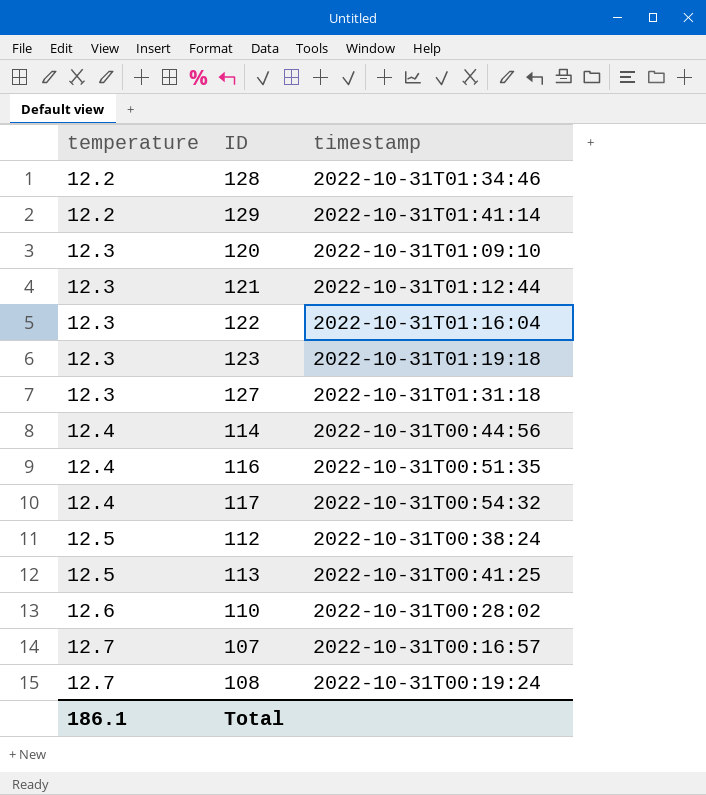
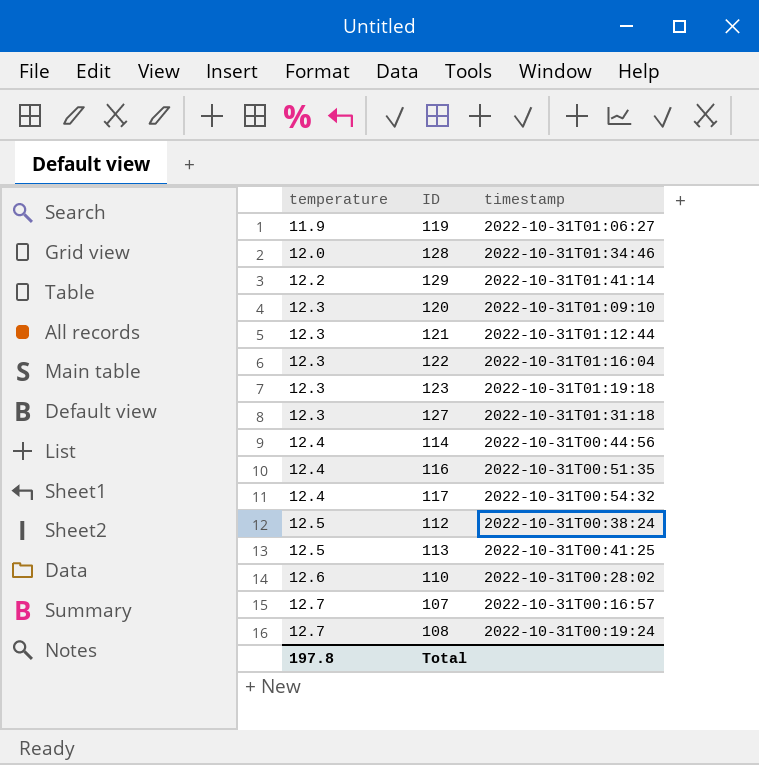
row 119: none -> 11.9 | 2022-10-31T01:06:27
128 | temperature: 12.2 -> 12.0
Total | temperature: 186.1 -> 197.8

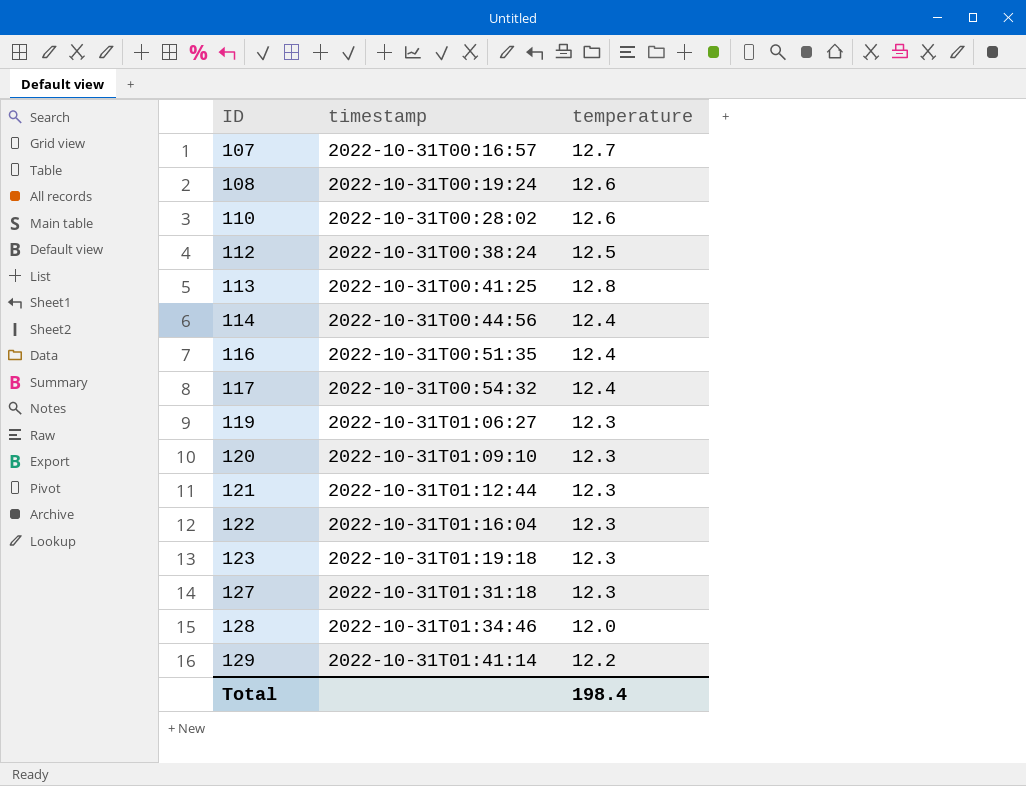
row order: temperature ascending -> ID ascending
column temperature | position: 1 -> 3
108 | temperature: 12.7 -> 12.6
113 | temperature: 12.5 -> 12.8
119 | temperature: 11.9 -> 12.3
Total | temperature: 197.8 -> 198.4

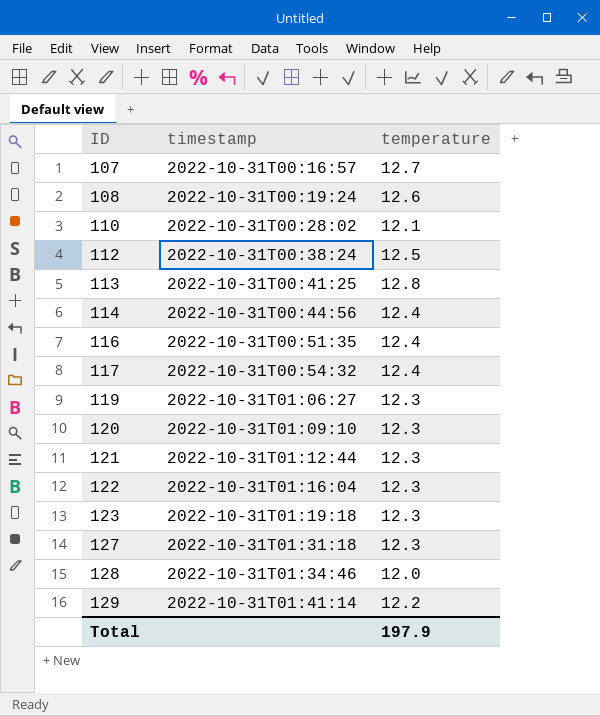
110 | temperature: 12.6 -> 12.1
Total | temperature: 198.4 -> 197.9

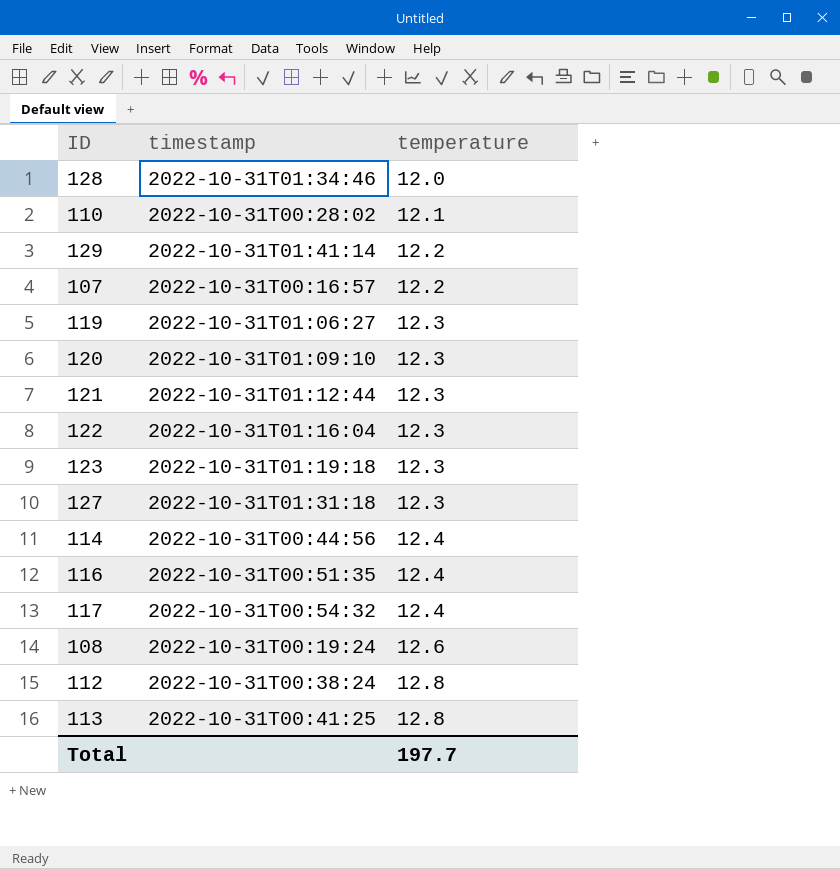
row order: ID ascending -> temperature ascending
107 | temperature: 12.7 -> 12.2
112 | temperature: 12.5 -> 12.8
Total | temperature: 197.9 -> 197.7

